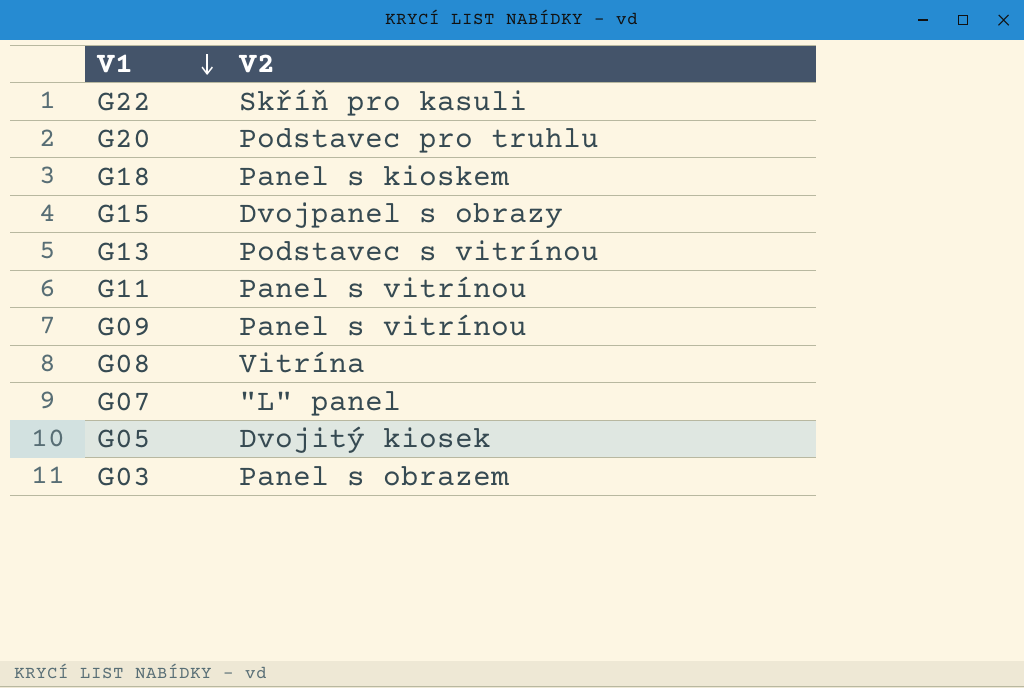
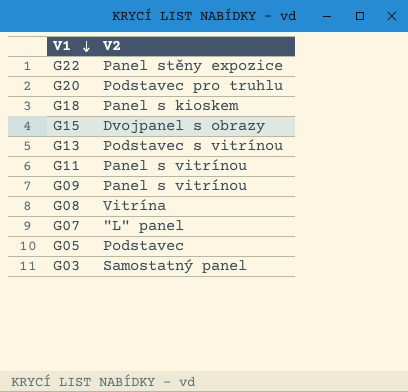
G22 | V2: Skříň pro kasuli -> Panel stěny expozice
G05 | V2: Dvojitý kiosek -> Podstavec
G03 | V2: Panel s obrazem -> Samostatný panel

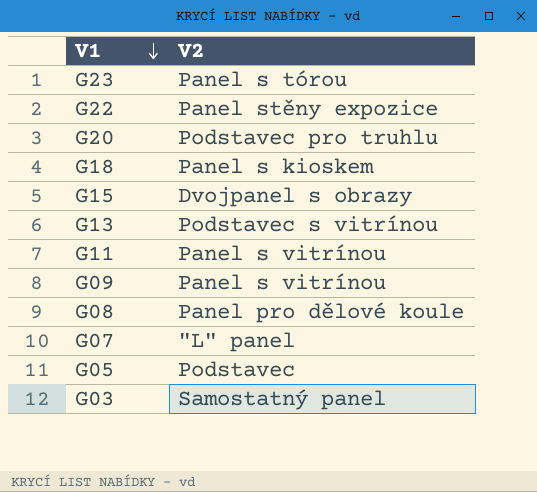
row G23: none -> Panel s tórou
G08 | V2: Vitrína -> Panel pro dělové koule

